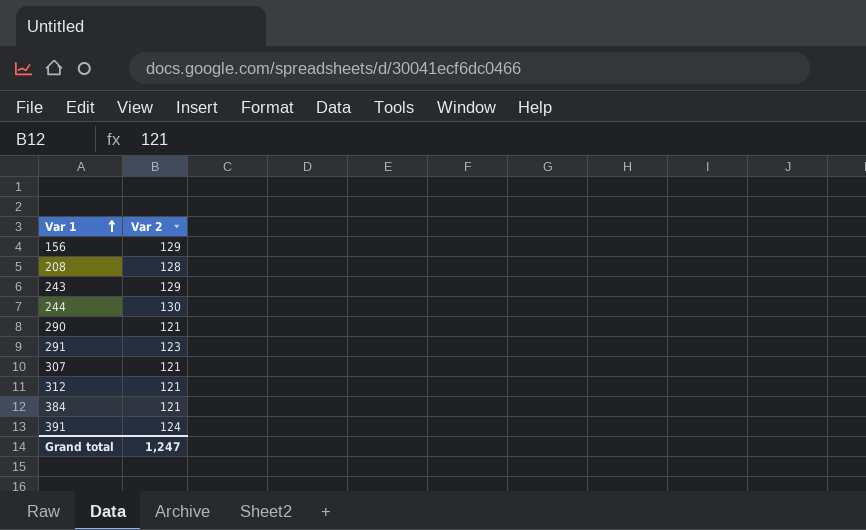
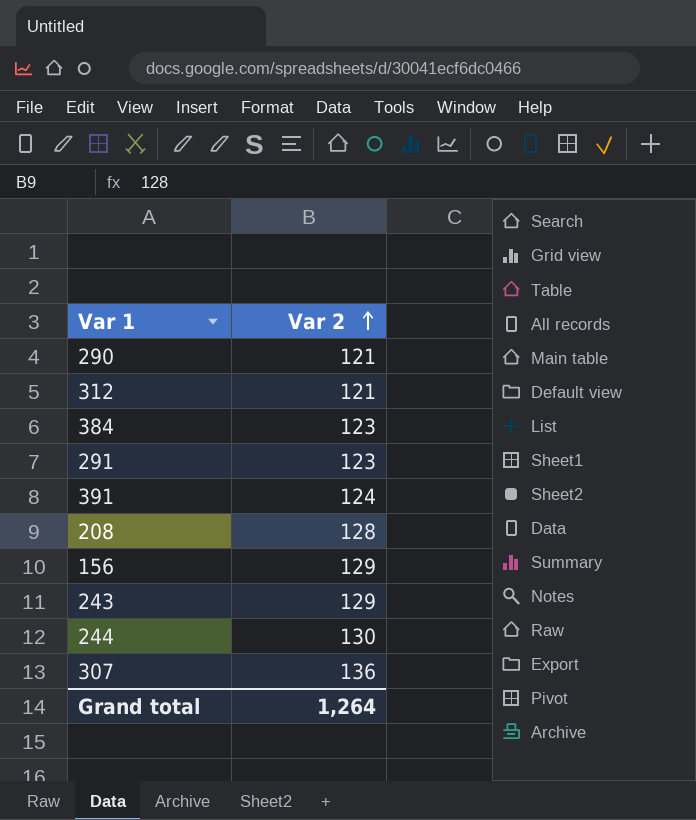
row order: Var 1 ascending -> Var 2 ascending
384 | Var 2: 121 -> 123
307 | Var 2: 121 -> 136
Grand total | Var 2: 1,247 -> 1,264

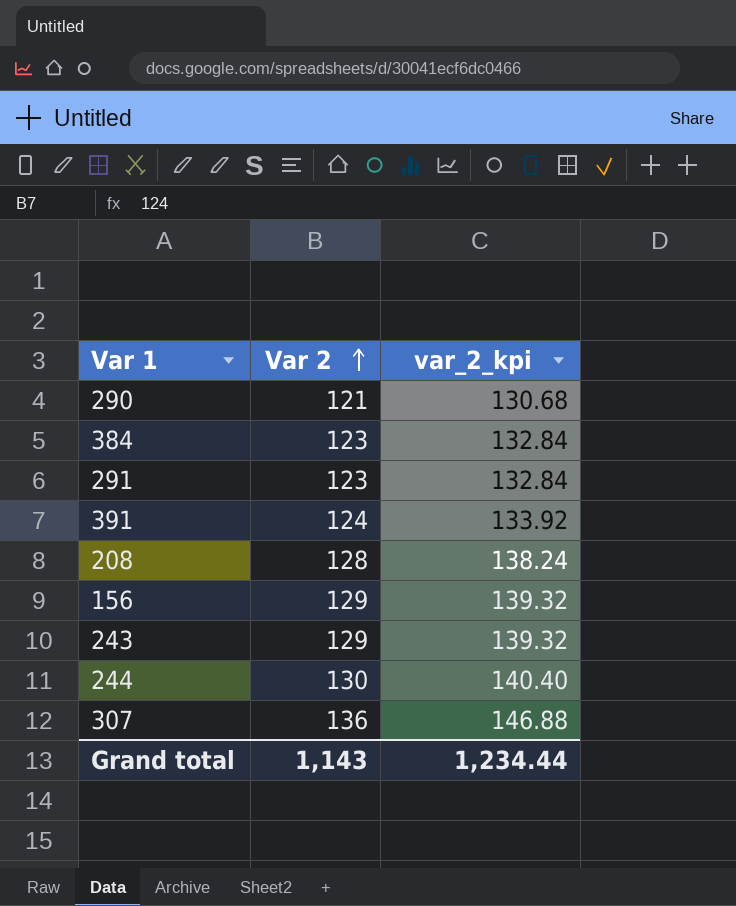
column var_2_kpi | formula: none -> [Var 2] * 1.08
row 312: 121 -> none
Grand total | Var 2: 1,264 -> 1,143

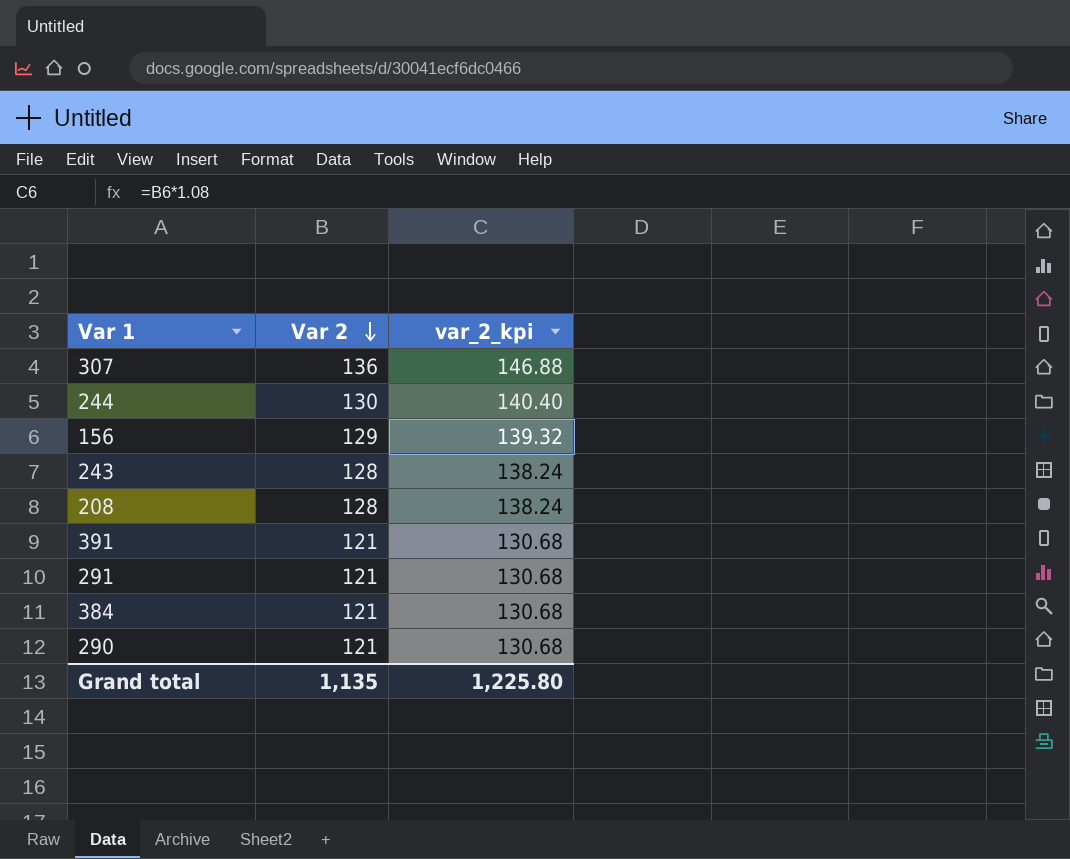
row order: Var 2 ascending -> Var 2 descending
243 | Var 2: 129 -> 128
243 | var_2_kpi: 139.32 -> 138.24
391 | Var 2: 124 -> 121
391 | var_2_kpi: 133.92 -> 130.68
291 | Var 2: 123 -> 121
291 | var_2_kpi: 132.84 -> 130.68
384 | Var 2: 123 -> 121
384 | var_2_kpi: 132.84 -> 130.68
Grand total | Var 2: 1,143 -> 1,135
Grand total | var_2_kpi: 1,234.44 -> 1,225.80

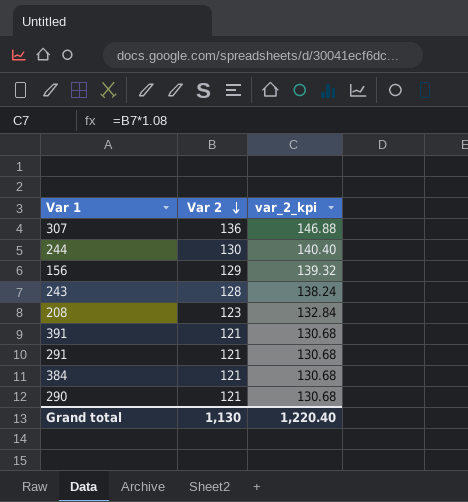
208 | Var 2: 128 -> 123
208 | var_2_kpi: 138.24 -> 132.84
Grand total | Var 2: 1,135 -> 1,130
Grand total | var_2_kpi: 1,225.80 -> 1,220.40

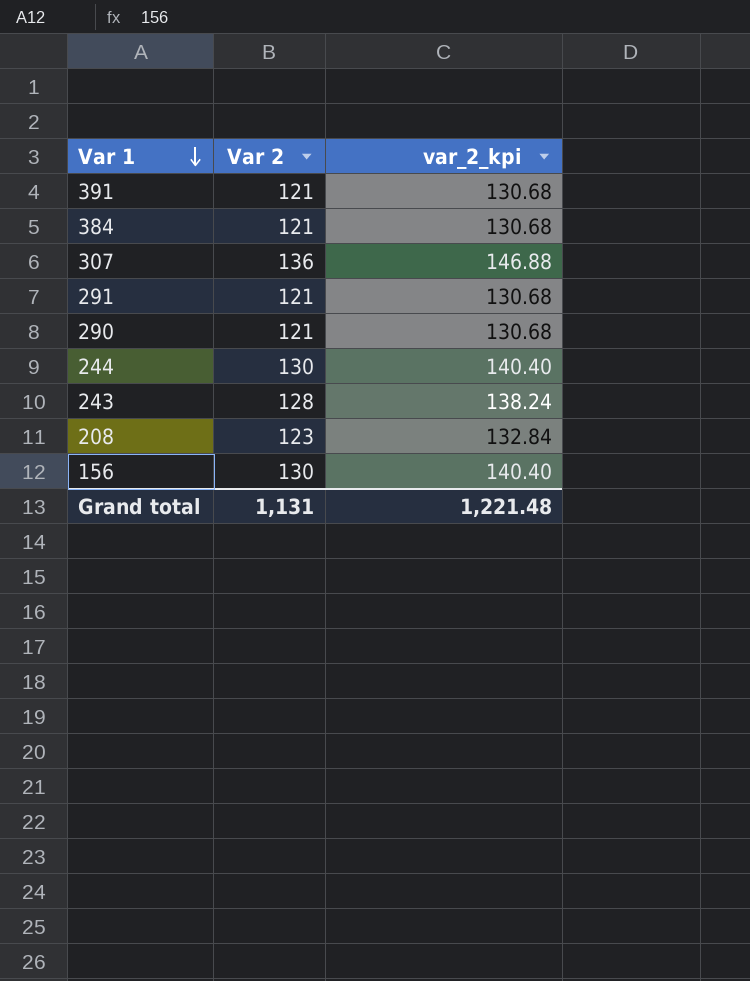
row order: Var 2 descending -> Var 1 descending
156 | Var 2: 129 -> 130
156 | var_2_kpi: 139.32 -> 140.40
Grand total | Var 2: 1,130 -> 1,131
Grand total | var_2_kpi: 1,220.40 -> 1,221.48

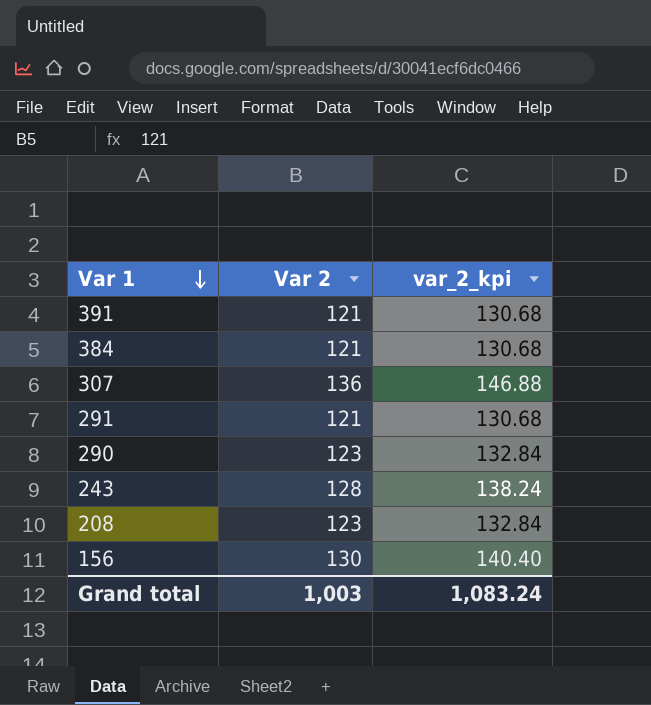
row 244: 130 | 140.40 -> none
290 | Var 2: 121 -> 123
290 | var_2_kpi: 130.68 -> 132.84
Grand total | Var 2: 1,131 -> 1,003
Grand total | var_2_kpi: 1,221.48 -> 1,083.24

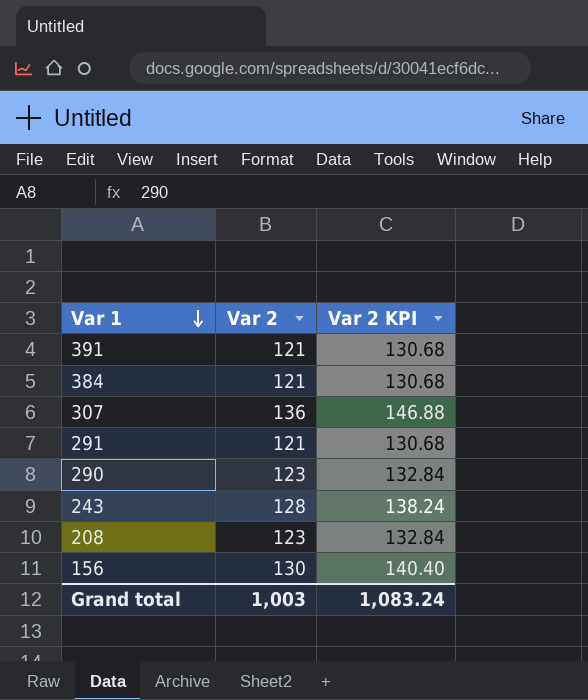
column name: var_2_kpi -> Var 2 KPI

